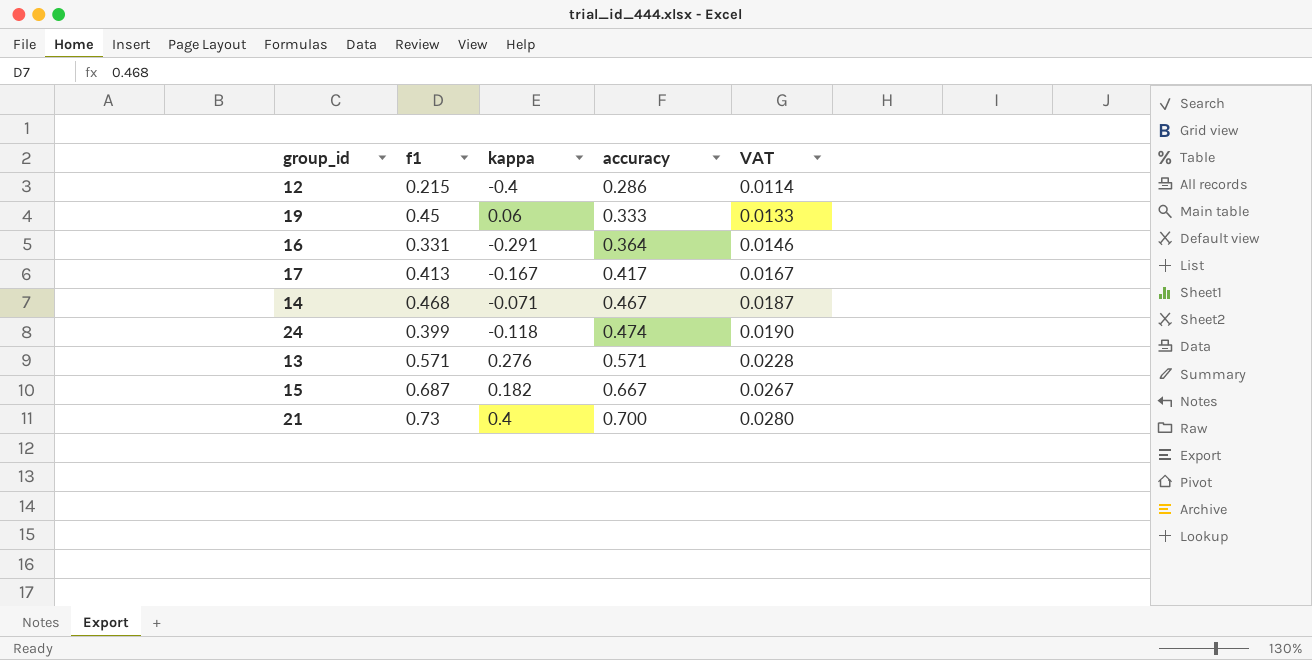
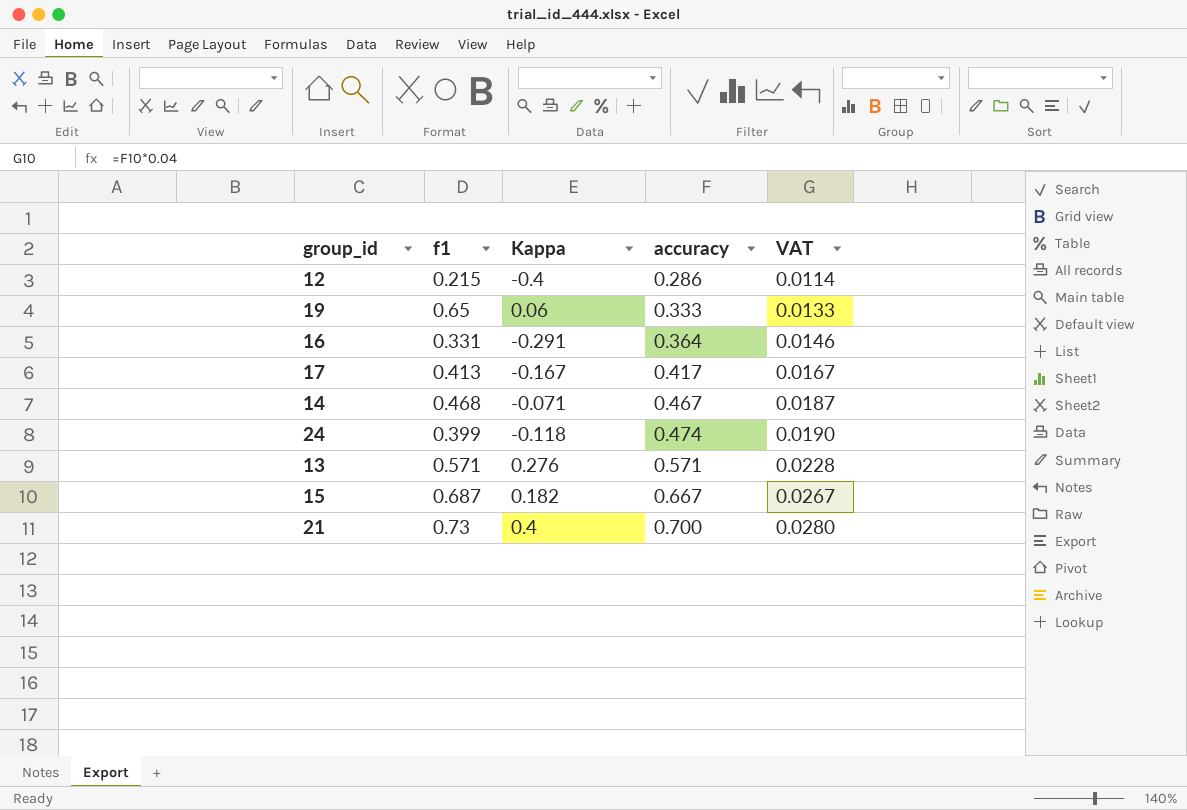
column name: kappa -> Kappa
19 | f1: 0.45 -> 0.65

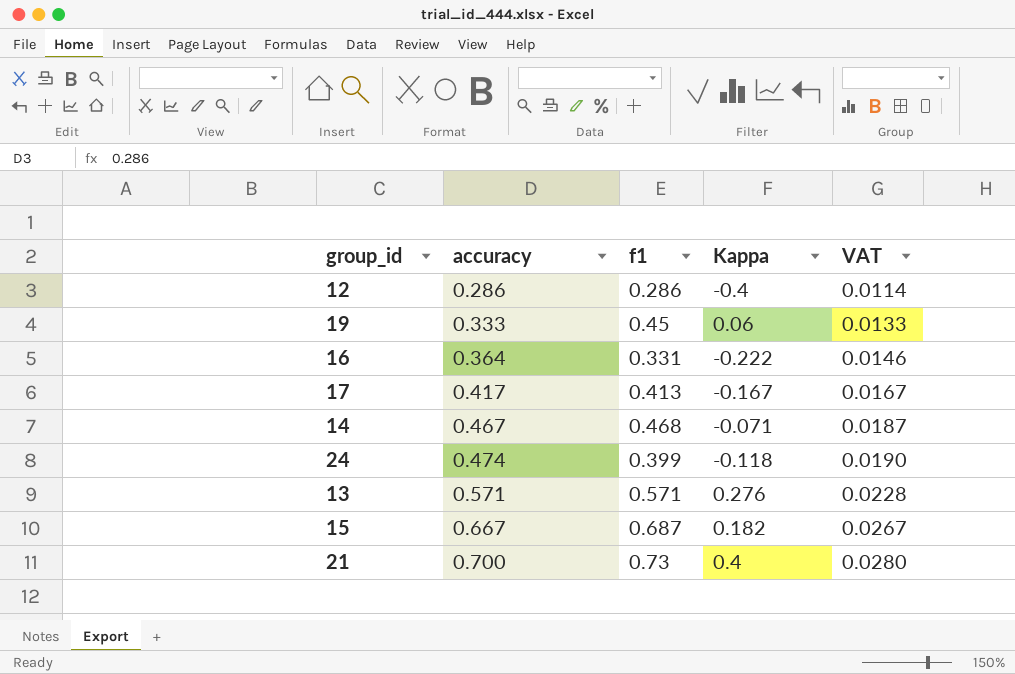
column accuracy | position: 4 -> 2
12 | f1: 0.215 -> 0.286
19 | f1: 0.65 -> 0.45
16 | Kappa: -0.291 -> -0.222

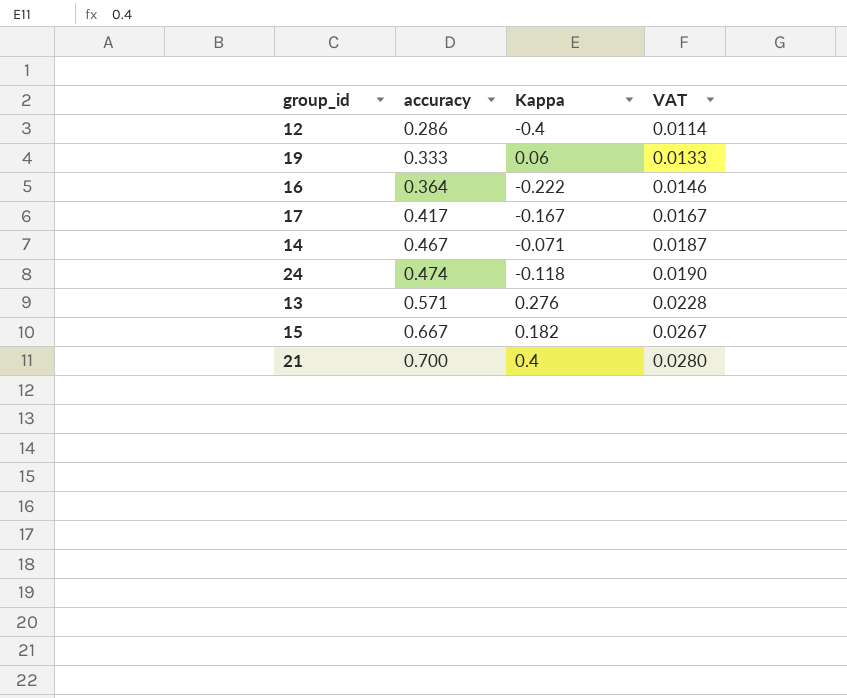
column f1 | position: 3 -> none

